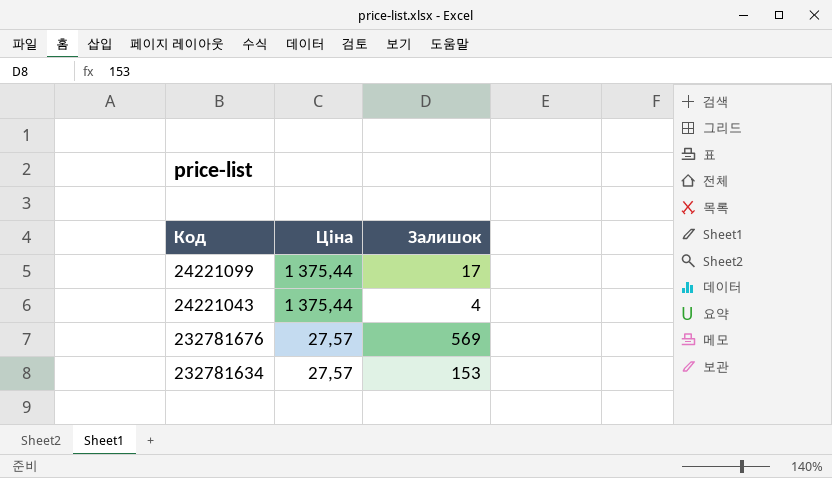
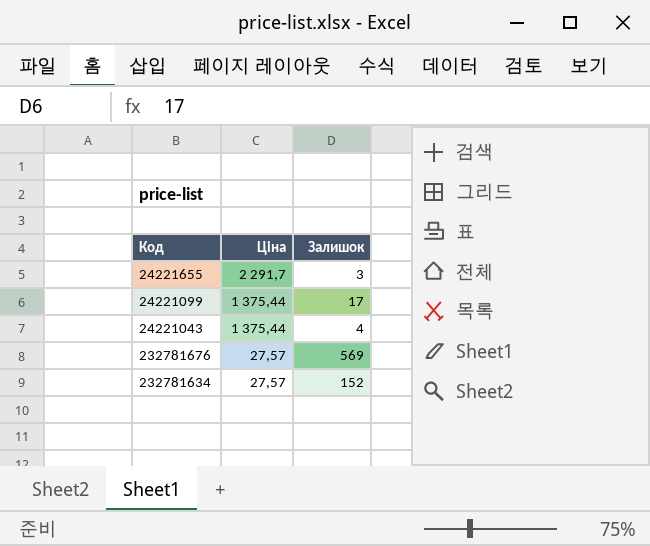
row 24221655: none -> 2 291,7 | 3
232781634 | Залишок: 153 -> 152

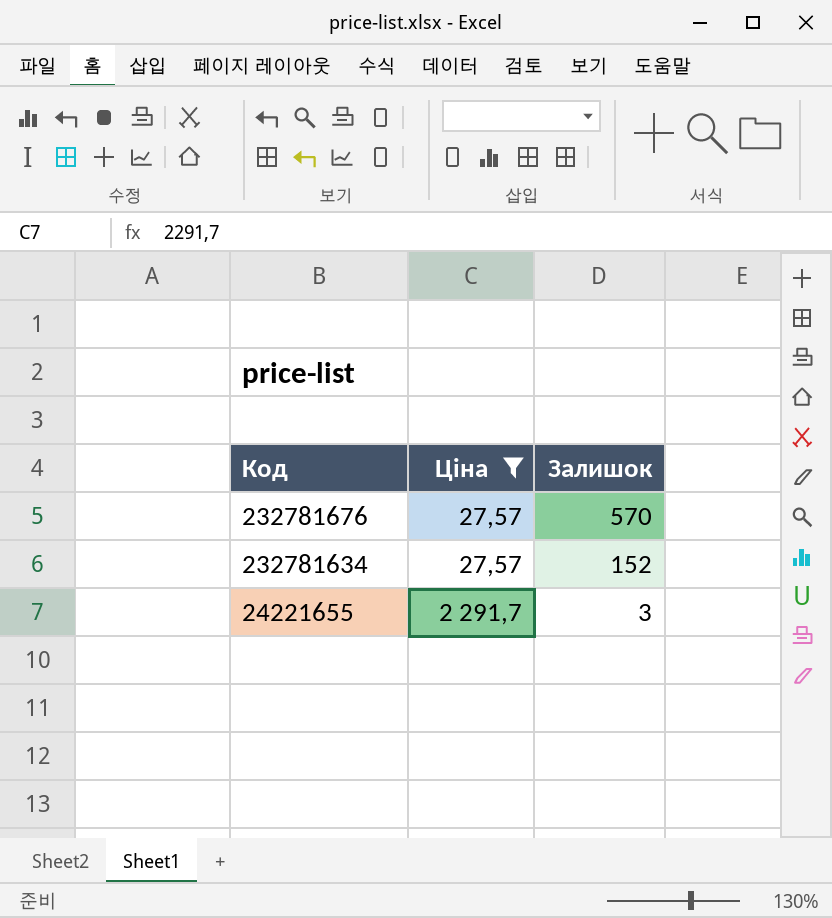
filter: none -> Ціна != 1 375,44
row order: Ціна descending -> Код descending
232781676 | Залишок: 569 -> 570

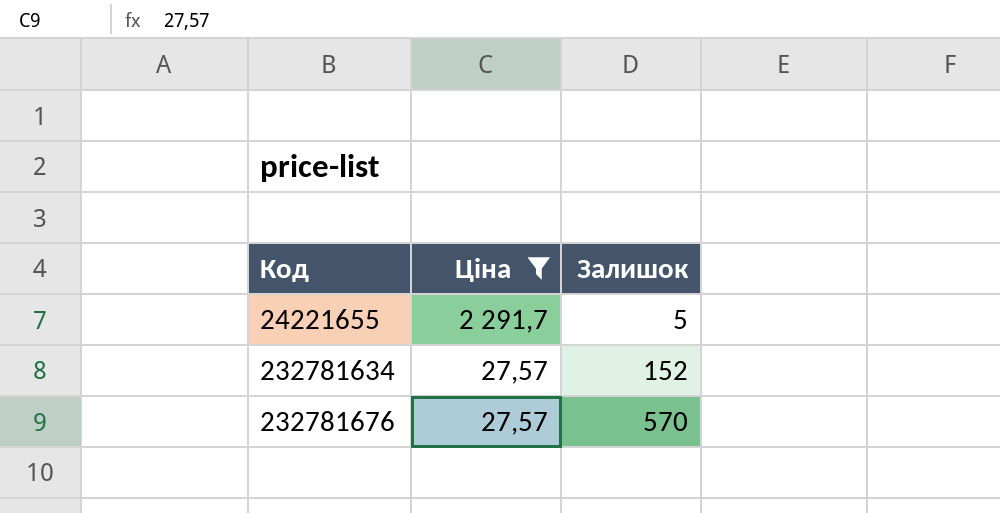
row order: Код descending -> Код ascending
24221655 | Залишок: 3 -> 5

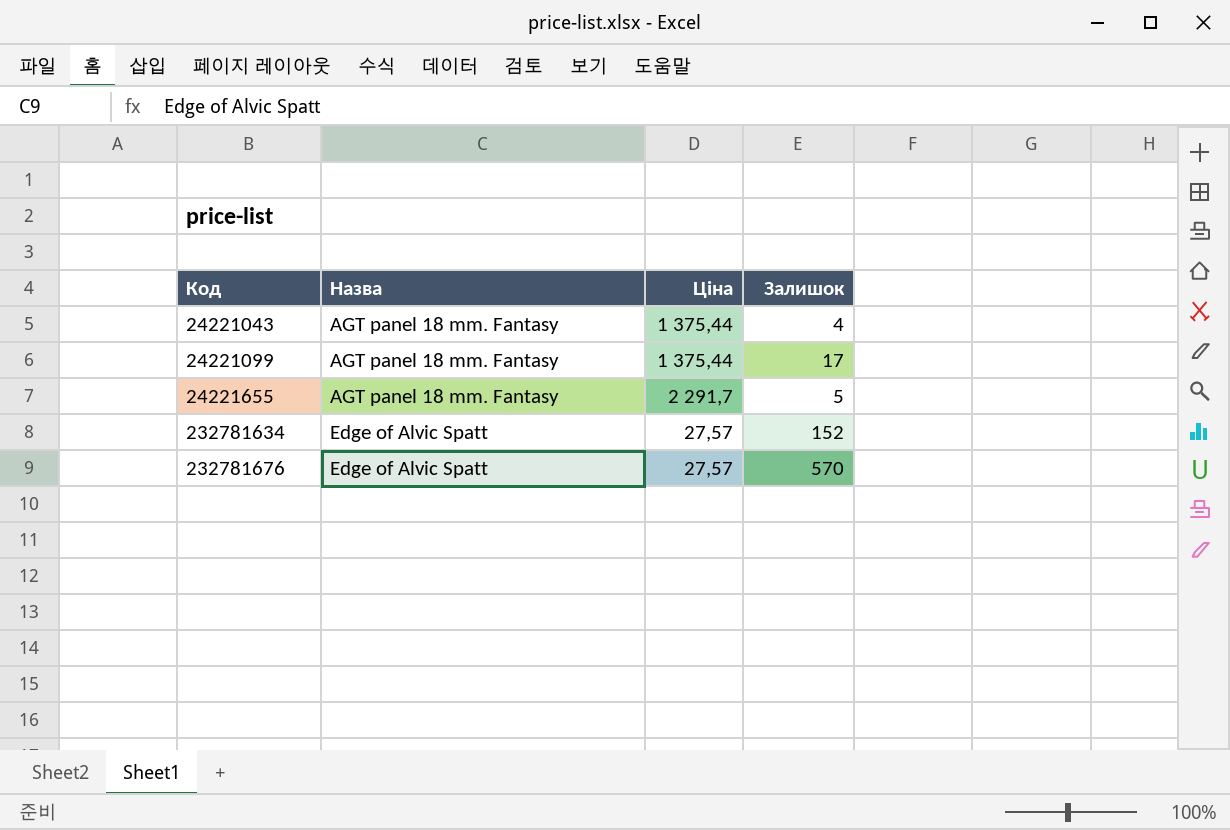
filter: Ціна != 1 375,44 -> none
column Назва | position: none -> 2

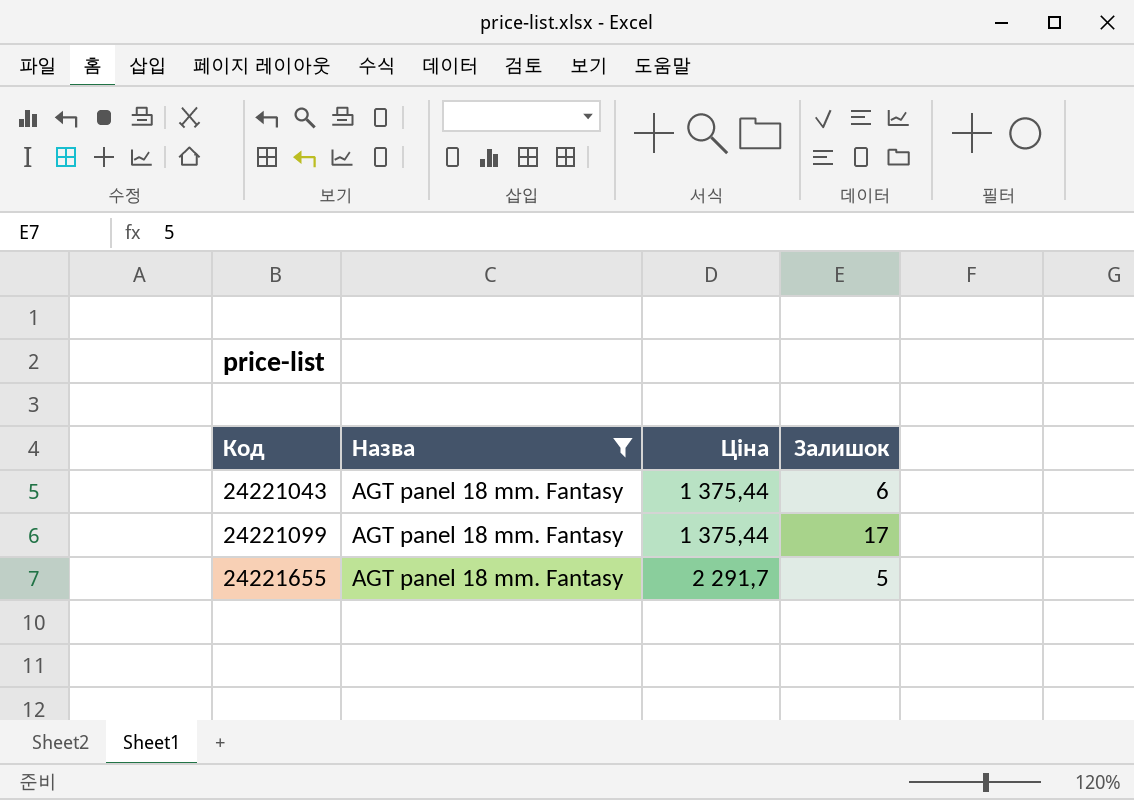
filter: none -> Назва = AGT panel 18 mm. Fantasy
24221043 | Залишок: 4 -> 6

